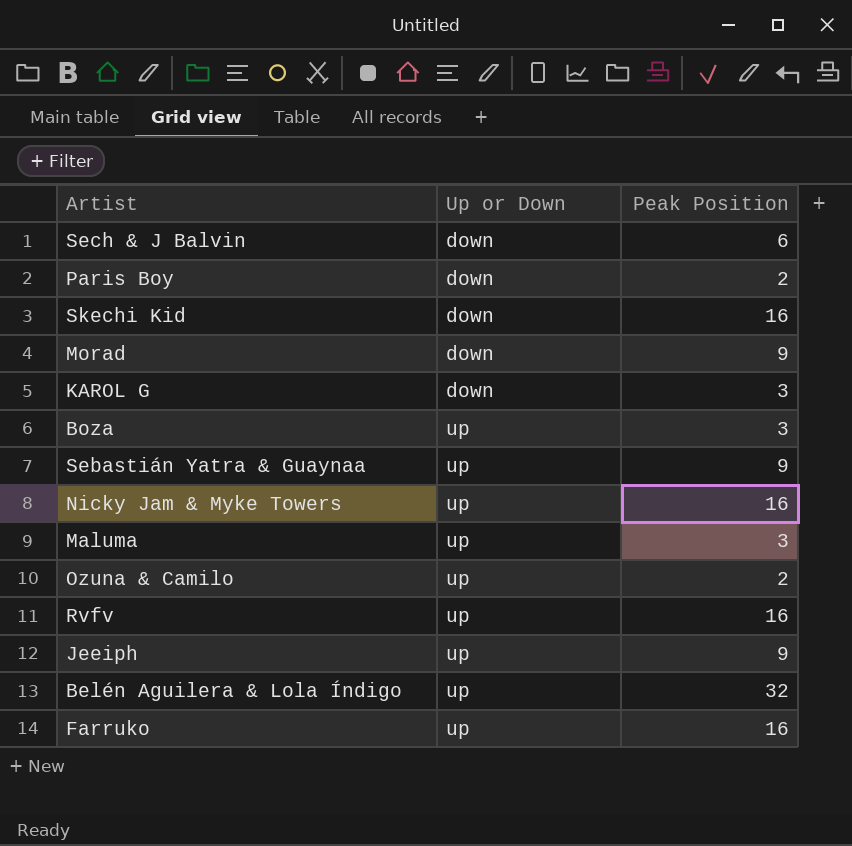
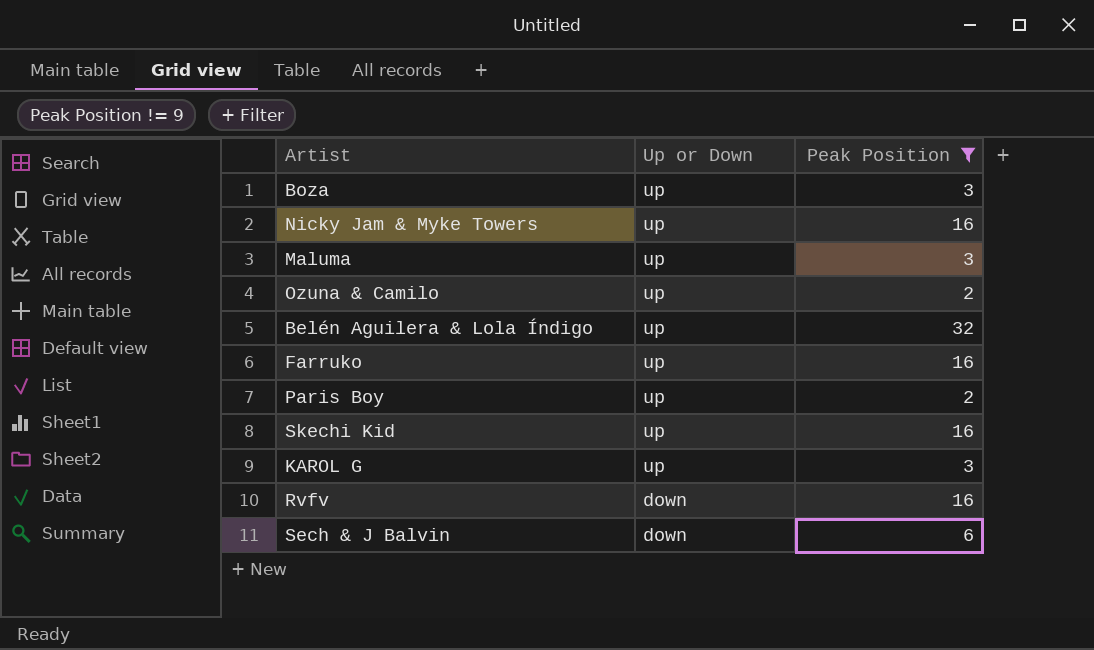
filter: none -> Peak Position != 9
row order: Up or Down ascending -> Up or Down descending
Paris Boy | Up or Down: down -> up
Skechi Kid | Up or Down: down -> up
KAROL G | Up or Down: down -> up
Rvfv | Up or Down: up -> down

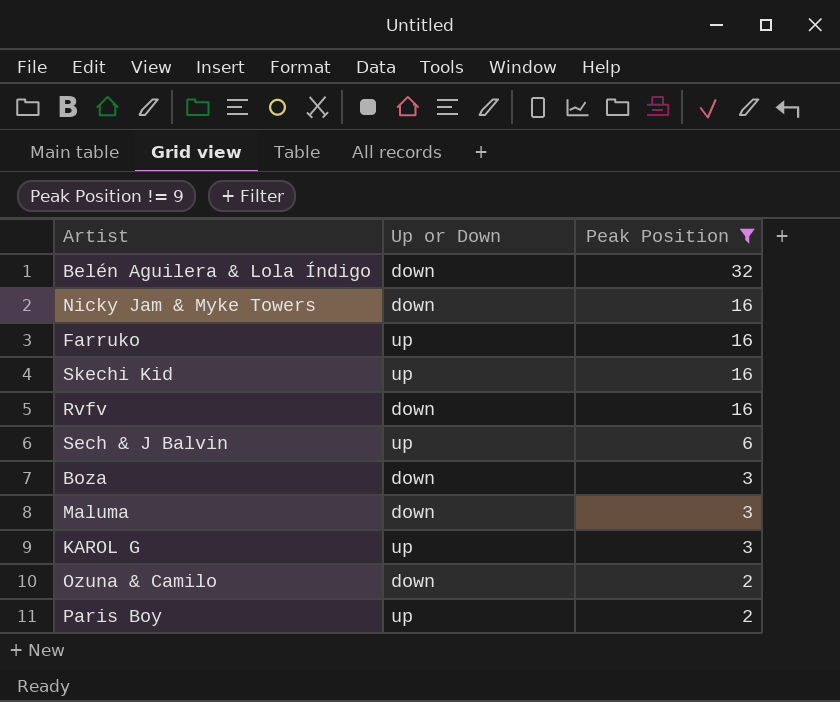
row order: Up or Down descending -> Peak Position descending
Belén Aguilera & Lola Índigo | Up or Down: up -> down
Nicky Jam & Myke Towers | Up or Down: up -> down
Sech & J Balvin | Up or Down: down -> up
Boza | Up or Down: up -> down
Maluma | Up or Down: up -> down
Ozuna & Camilo | Up or Down: up -> down

